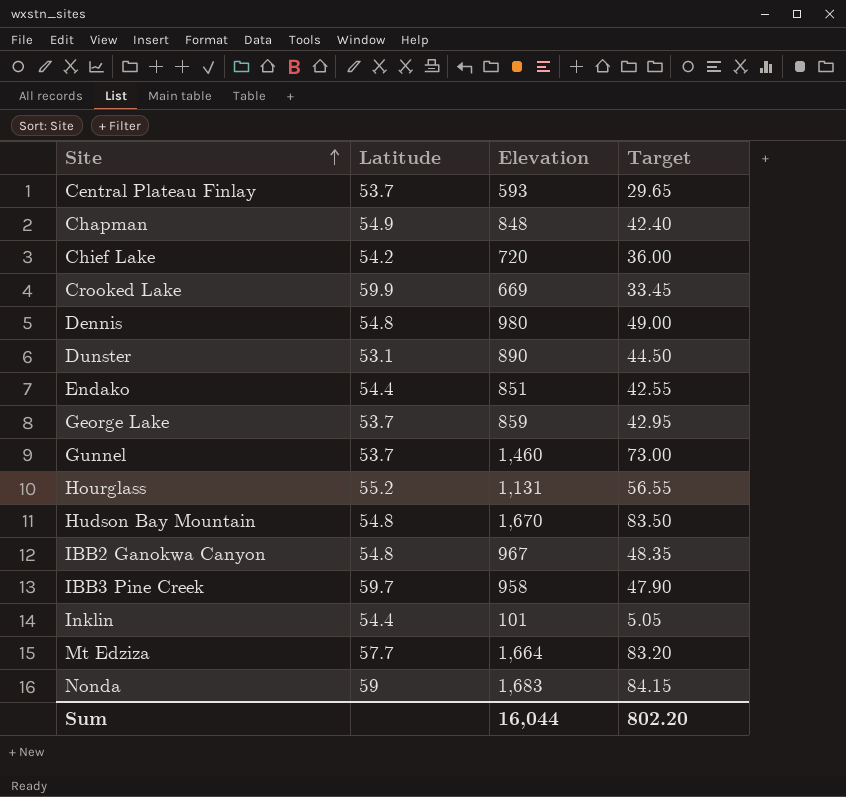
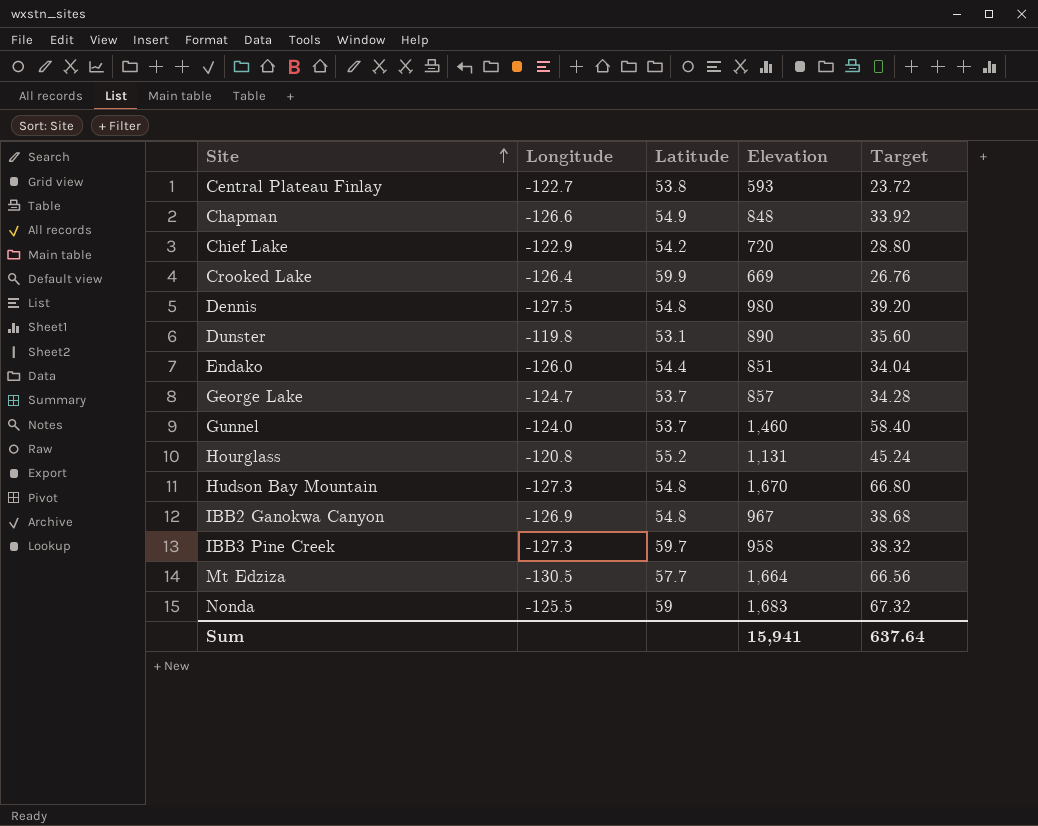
column Longitude | position: none -> 2
column Target | formula: [Elevation] * 0.05 -> [Elevation] * 0.04
row Inklin: 54.4 | 101 | 5.05 -> none
Central Plateau Finlay | Latitude: 53.7 -> 53.8
George Lake | Elevation: 859 -> 857
Sum | Elevation: 16,044 -> 15,941
Sum | Target: 802.20 -> 637.64

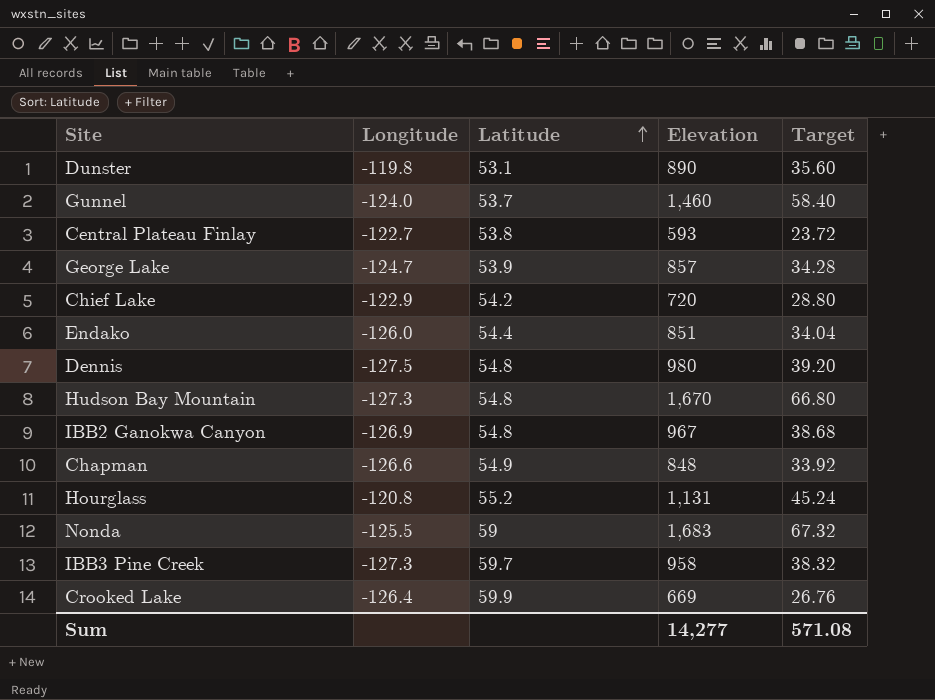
row order: Site ascending -> Latitude ascending
row Mt Edziza: -130.5 | 57.7 | 1,664 | 66.56 -> none
George Lake | Latitude: 53.7 -> 53.9
Sum | Elevation: 15,941 -> 14,277
Sum | Target: 637.64 -> 571.08

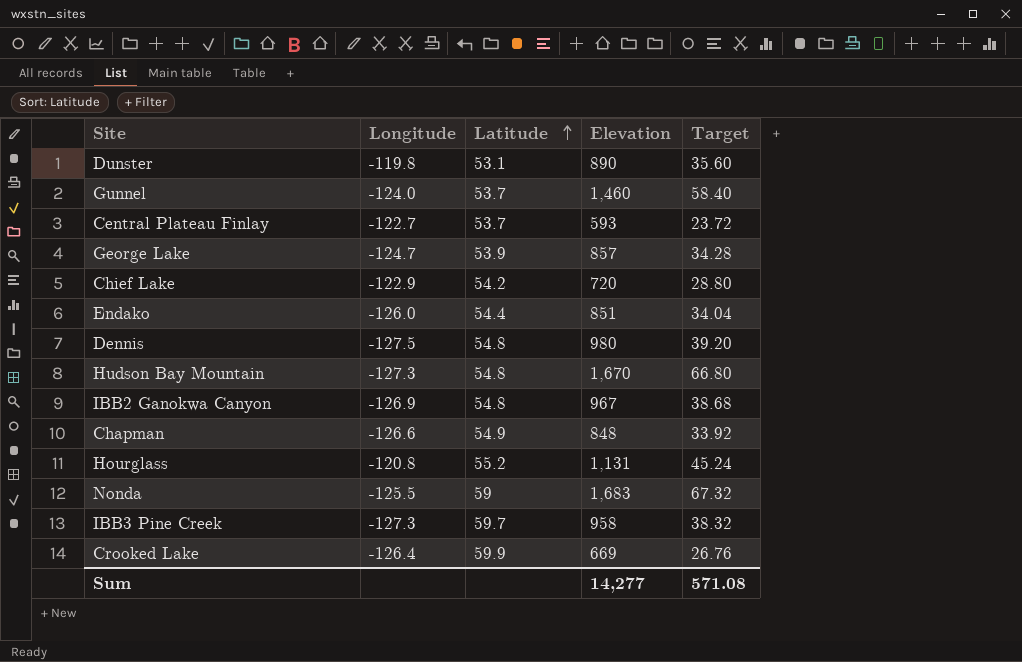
Central Plateau Finlay | Latitude: 53.8 -> 53.7

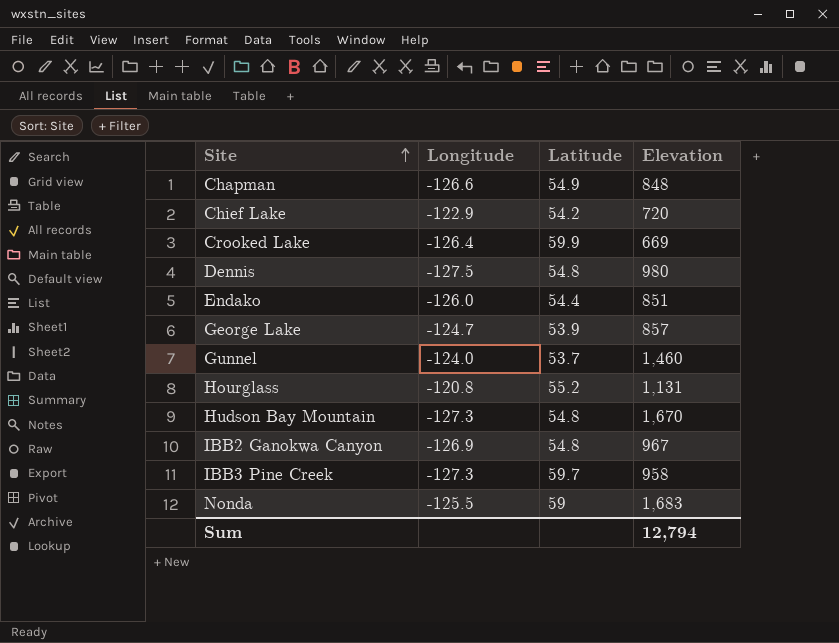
row order: Latitude ascending -> Site ascending
column Target | formula: [Elevation] * 0.04 -> none
row Dunster: -119.8 | 53.1 | 890 | 35.60 -> none
row Central Plateau Finlay: -122.7 | 53.7 | 593 | 23.72 -> none
Sum | Elevation: 14,277 -> 12,794

